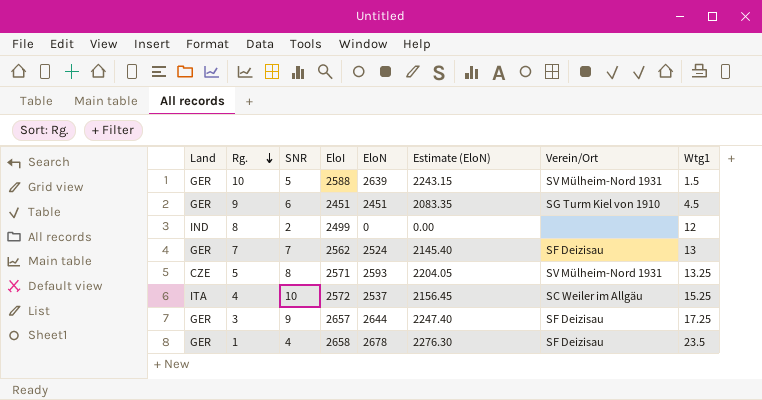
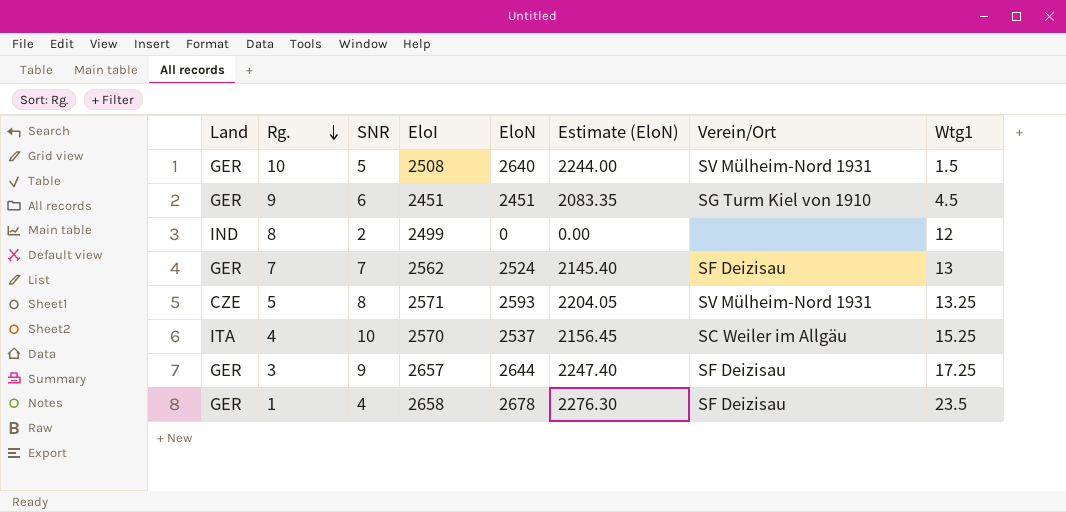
10 | EloI: 2588 -> 2508
10 | EloN: 2639 -> 2640
10 | Estimate (EloN): 2243.15 -> 2244.00
4 | EloI: 2572 -> 2570

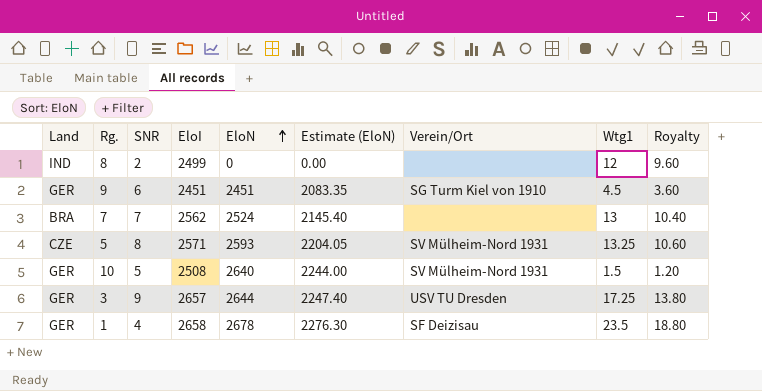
row order: Rg. descending -> EloN ascending
column Royalty | formula: none -> [Wtg1] * 0.8
row 4: ITA | 10 | 2570 | 2537 | 2156.45 | SC Weiler im Allgäu | 15.25 -> none
7 | Land: GER -> BRA
7 | Verein/Ort: SF Deizisau -> none
3 | Verein/Ort: SF Deizisau -> USV TU Dresden

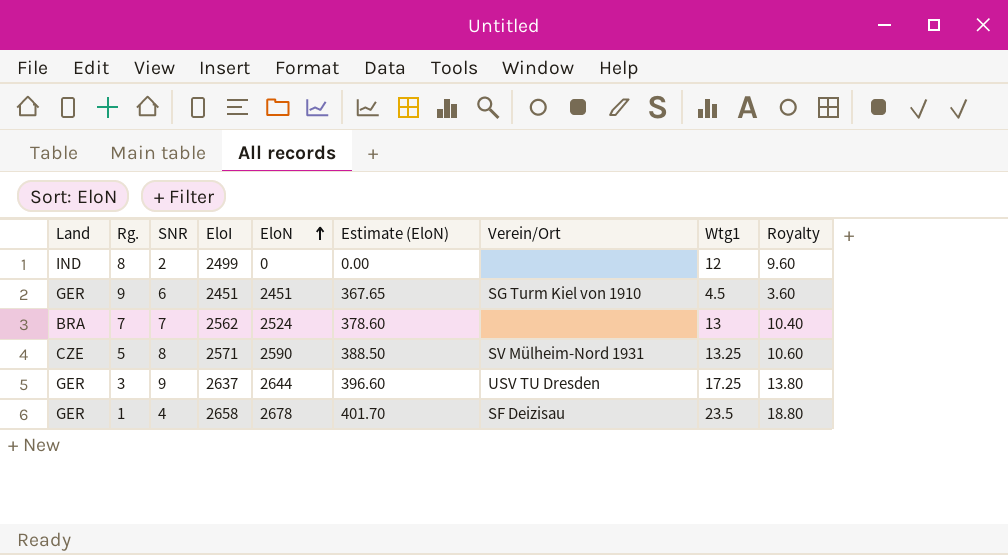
column Estimate (EloN) | formula: [EloN] * 0.85 -> [EloN] * 0.15
row 10: GER | 5 | 2508 | 2640 | 2244.00 | SV Mülheim-Nord 1931 | 1.5 | 1.20 -> none
5 | EloN: 2593 -> 2590
3 | EloI: 2657 -> 2637

